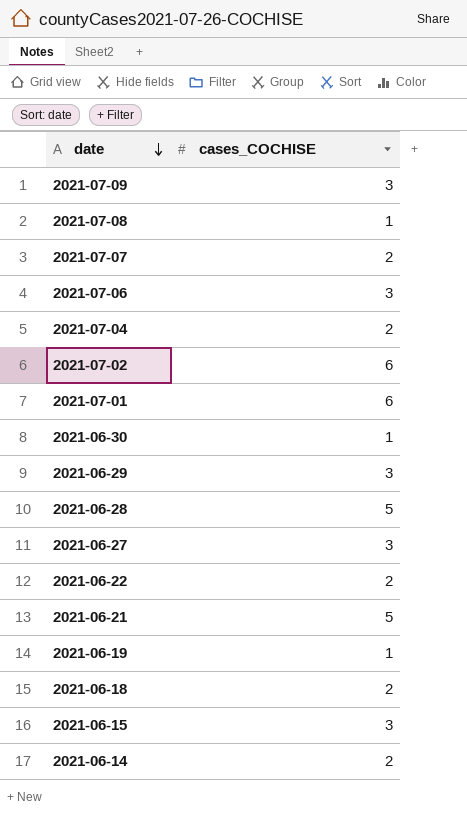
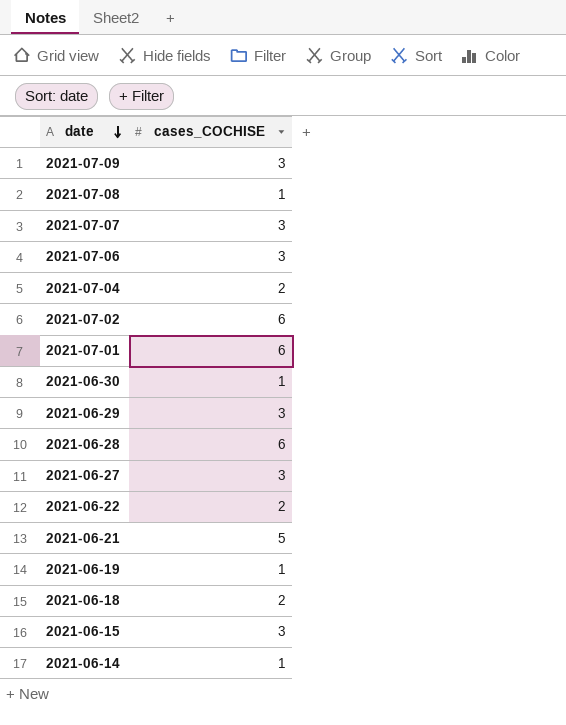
2021-07-07 | cases_COCHISE: 2 -> 3
2021-06-28 | cases_COCHISE: 5 -> 6
2021-06-14 | cases_COCHISE: 2 -> 1

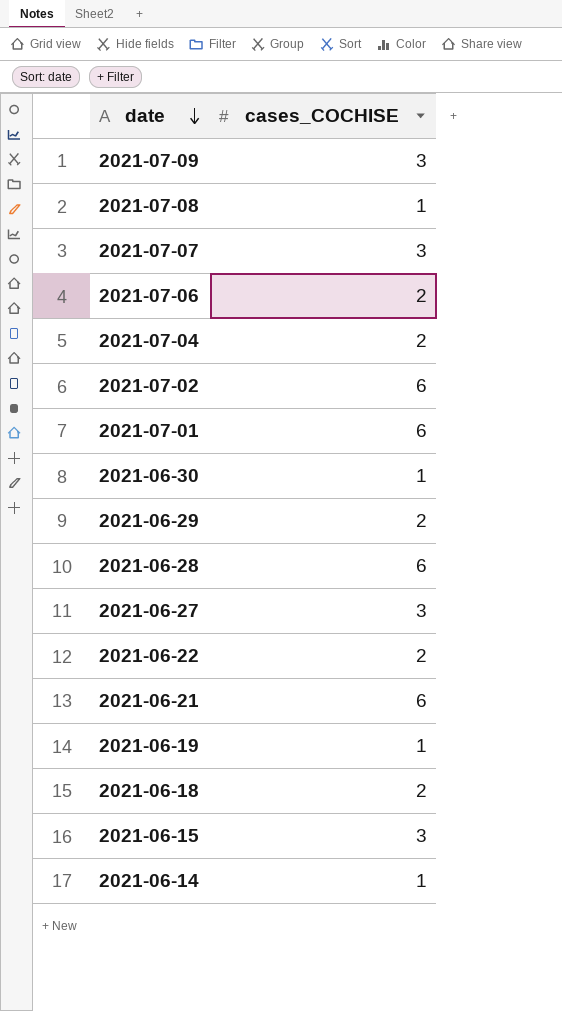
2021-07-06 | cases_COCHISE: 3 -> 2
2021-06-29 | cases_COCHISE: 3 -> 2
2021-06-21 | cases_COCHISE: 5 -> 6

